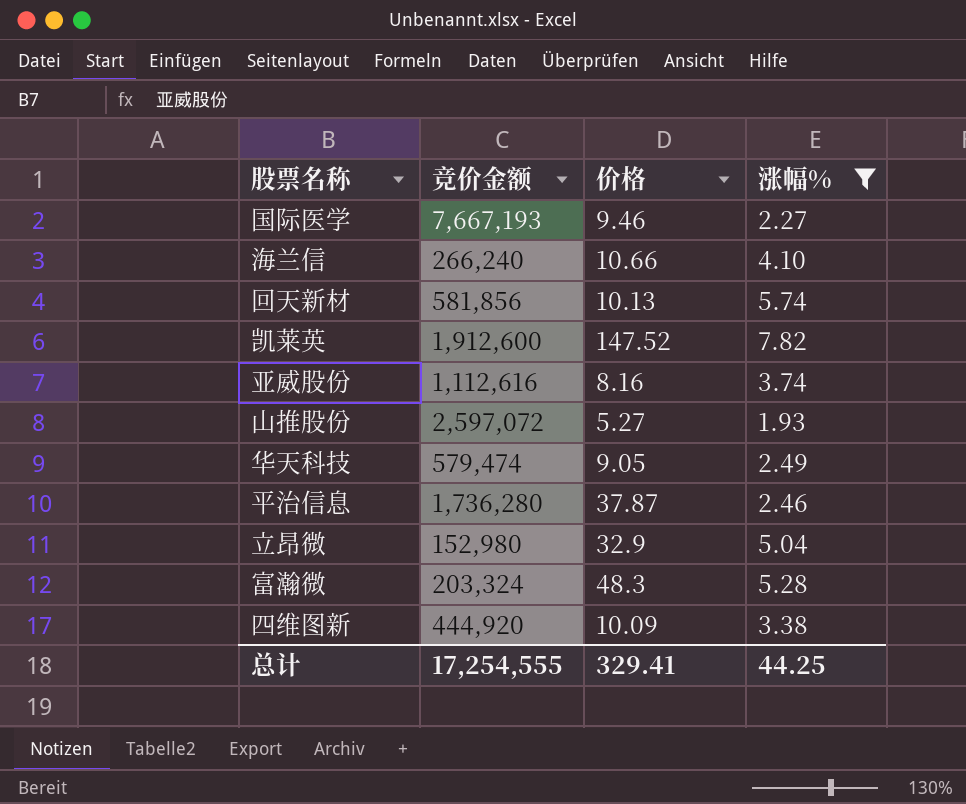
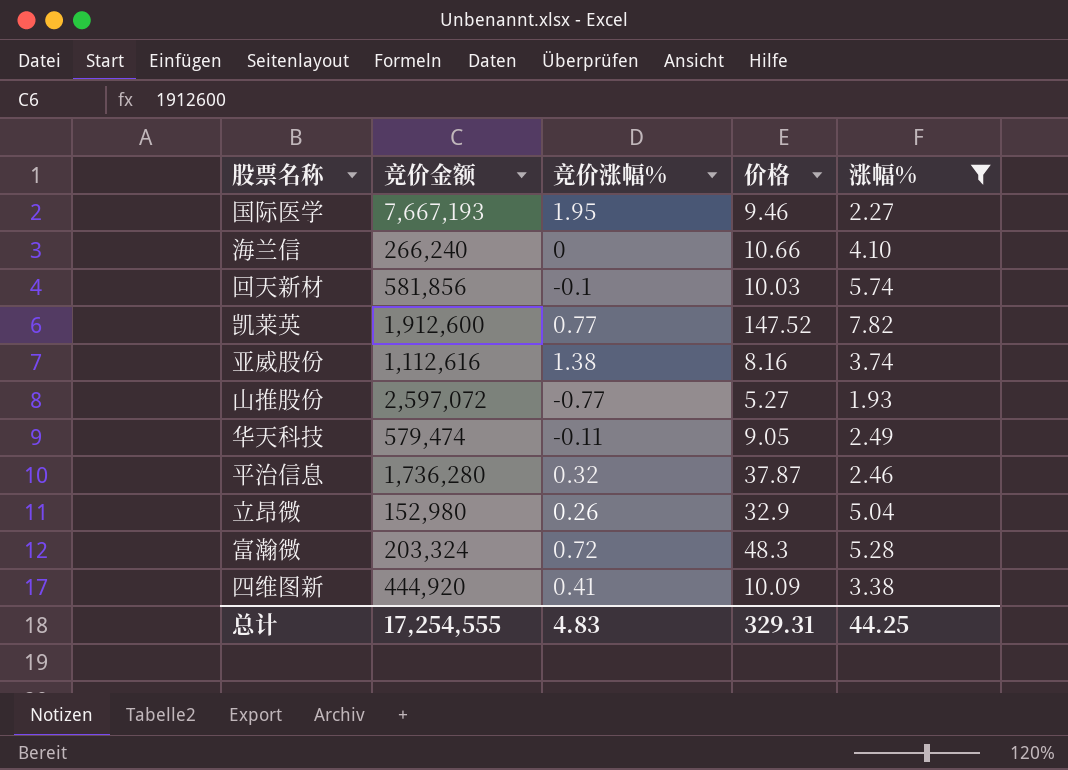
column 竞价涨幅% | position: none -> 3
回天新材 | 价格: 10.13 -> 10.03
总计 | 价格: 329.41 -> 329.31

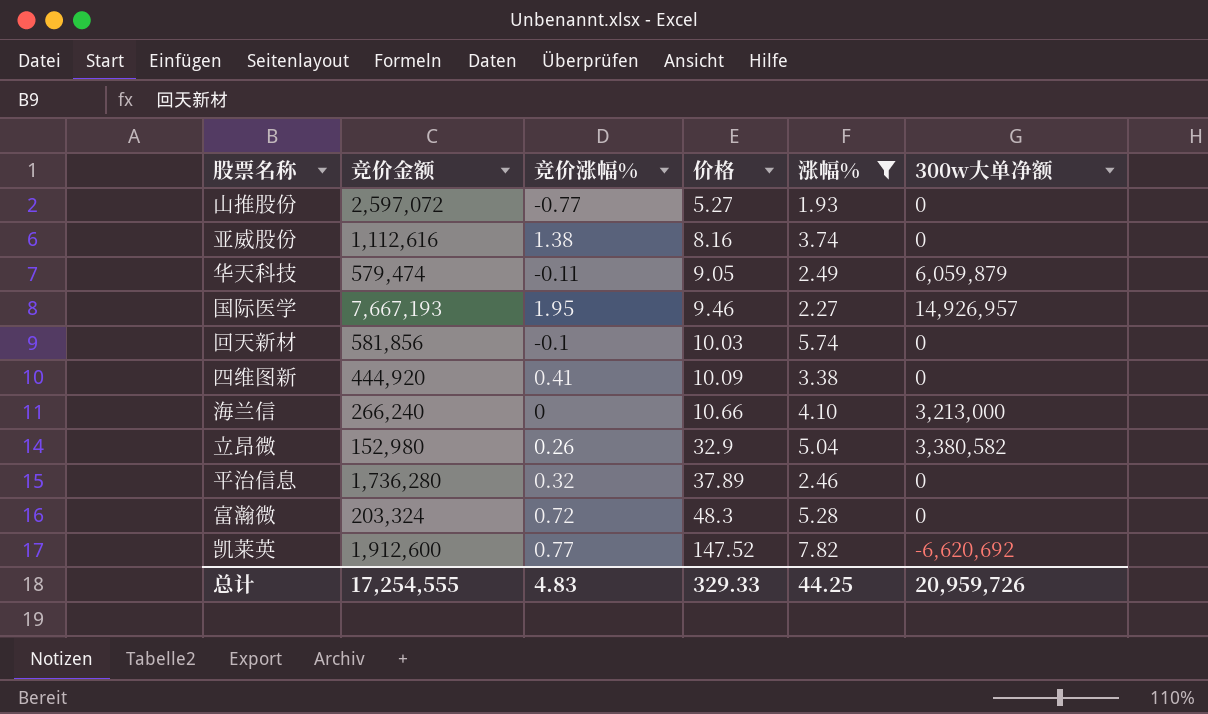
row order: none -> 价格 ascending
column 300w大单净额 | position: none -> 6
平治信息 | 价格: 37.87 -> 37.89
总计 | 价格: 329.31 -> 329.33

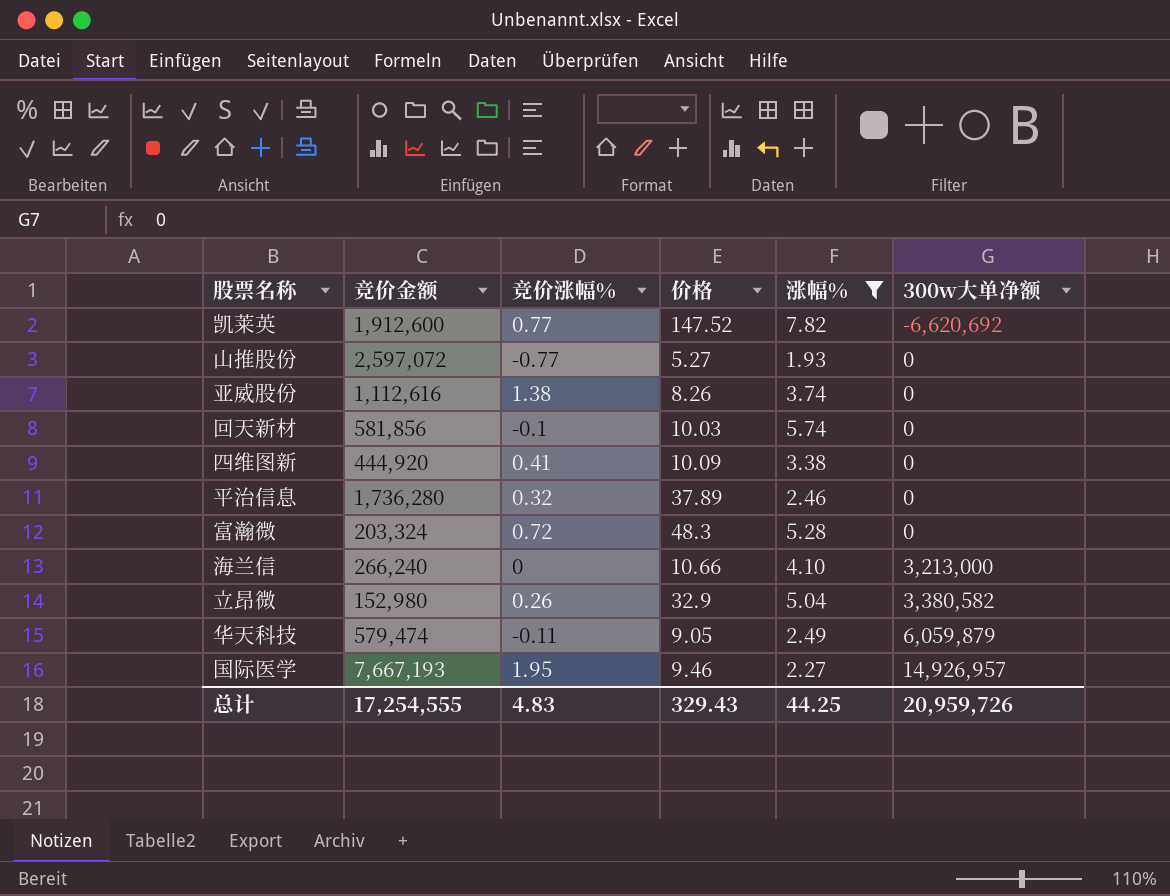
row order: 价格 ascending -> 300w大单净额 ascending
亚威股份 | 价格: 8.16 -> 8.26
总计 | 价格: 329.33 -> 329.43

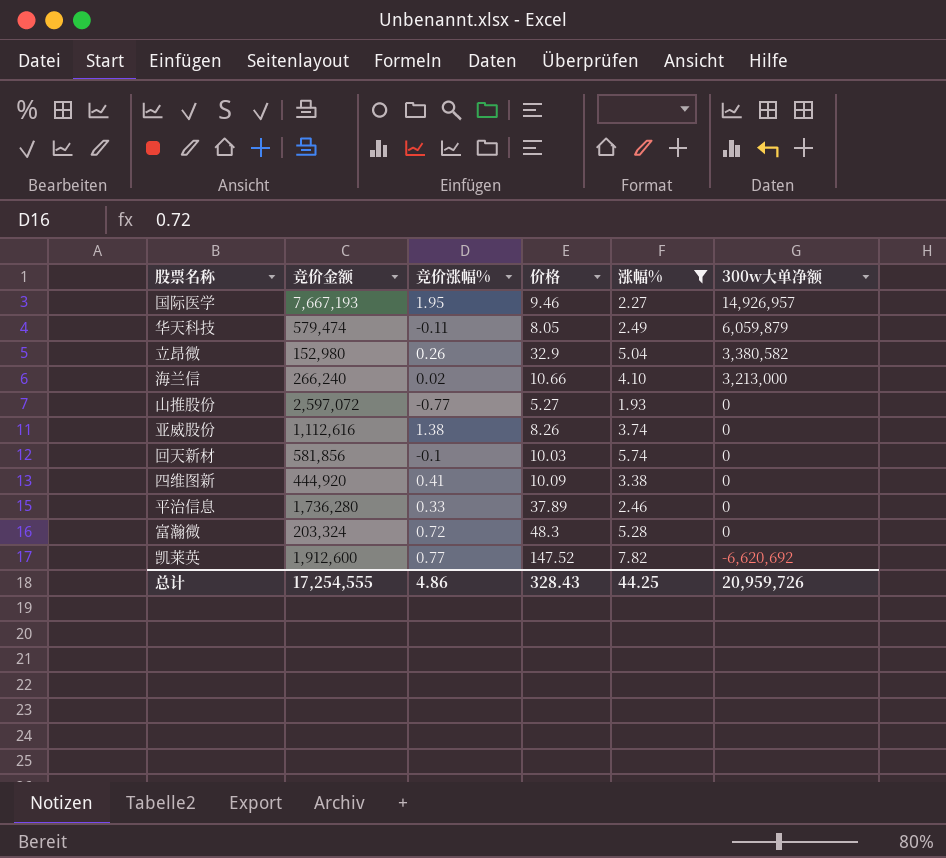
row order: 300w大单净额 ascending -> 300w大单净额 descending
华天科技 | 价格: 9.05 -> 8.05
海兰信 | 竞价涨幅%: 0 -> 0.02
平治信息 | 竞价涨幅%: 0.32 -> 0.33
总计 | 竞价涨幅%: 4.83 -> 4.86
总计 | 价格: 329.43 -> 328.43

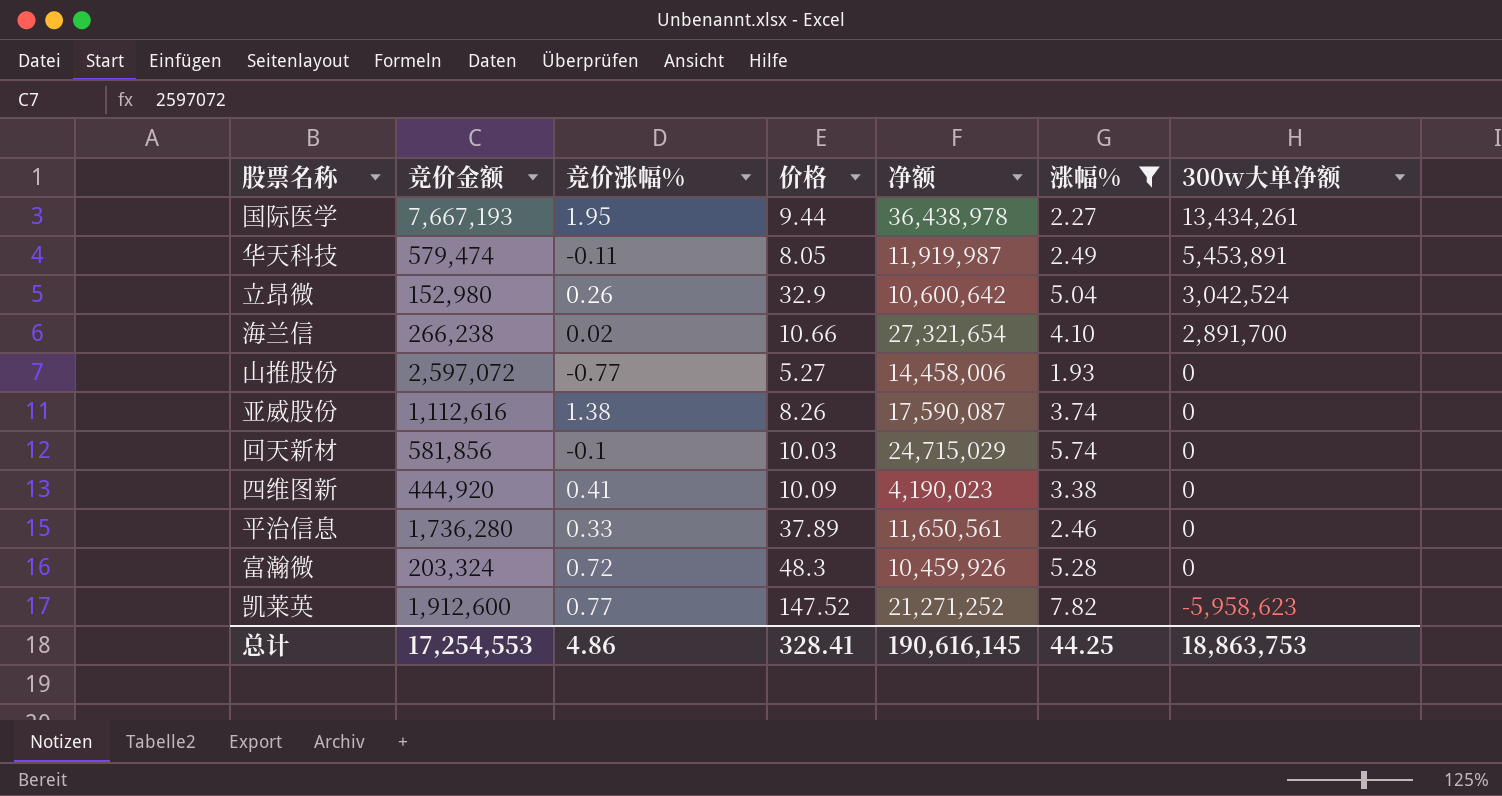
column 净额 | position: none -> 5
国际医学 | 价格: 9.46 -> 9.44
国际医学 | 300w大单净额: 14,926,957 -> 13,434,261
华天科技 | 300w大单净额: 6,059,879 -> 5,453,891
立昂微 | 300w大单净额: 3,380,582 -> 3,042,524
海兰信 | 竞价金额: 266,240 -> 266,238
海兰信 | 300w大单净额: 3,213,000 -> 2,891,700
凯莱英 | 300w大单净额: -6,620,692 -> -5,958,623
总计 | 竞价金额: 17,254,555 -> 17,254,553
总计 | 价格: 328.43 -> 328.41
总计 | 300w大单净额: 20,959,726 -> 18,863,753

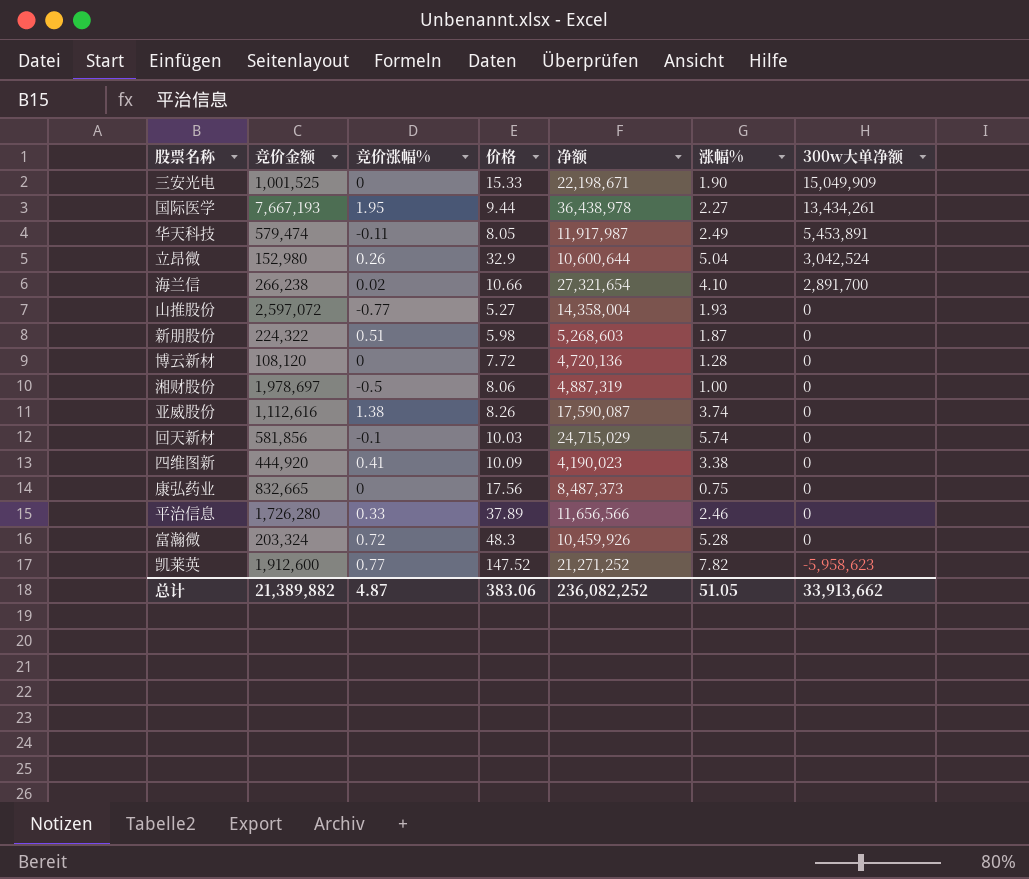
filter: 涨幅% >= 1.93 -> none
华天科技 | 净额: 11,919,987 -> 11,917,987
立昂微 | 净额: 10,600,642 -> 10,600,644
山推股份 | 净额: 14,458,006 -> 14,358,004
平治信息 | 竞价金额: 1,736,280 -> 1,726,280
平治信息 | 净额: 11,650,561 -> 11,656,566
总计 | 竞价金额: 17,254,553 -> 21,389,882
总计 | 竞价涨幅%: 4.86 -> 4.87
总计 | 价格: 328.41 -> 383.06
总计 | 净额: 190,616,145 -> 236,082,252
总计 | 涨幅%: 44.25 -> 51.05
总计 | 300w大单净额: 18,863,753 -> 33,913,662

